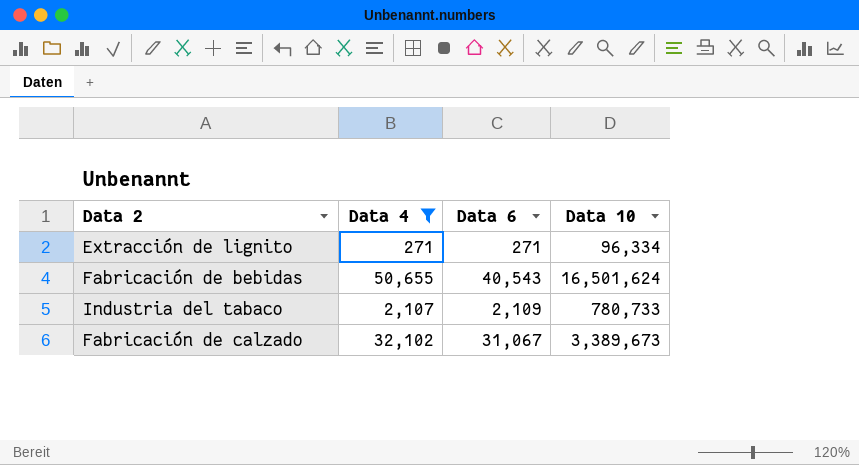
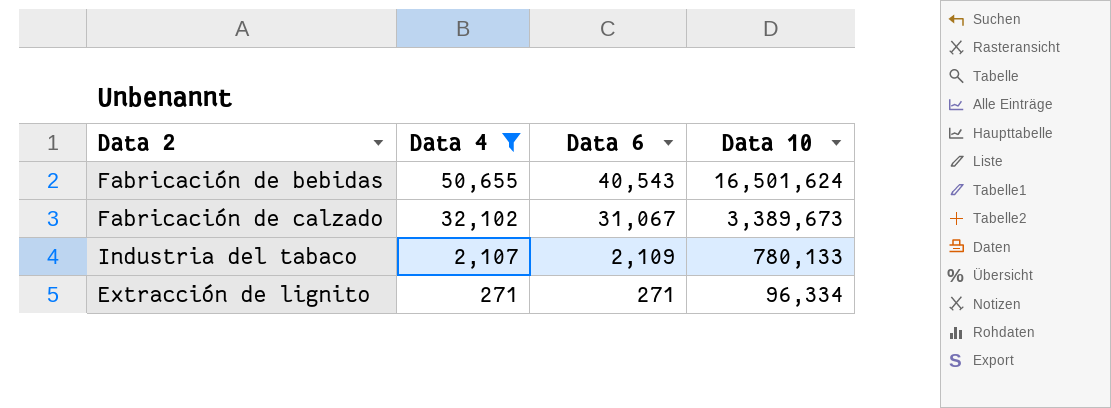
row order: none -> Data 4 descending
Industria del tabaco | Data 10: 780,733 -> 780,133

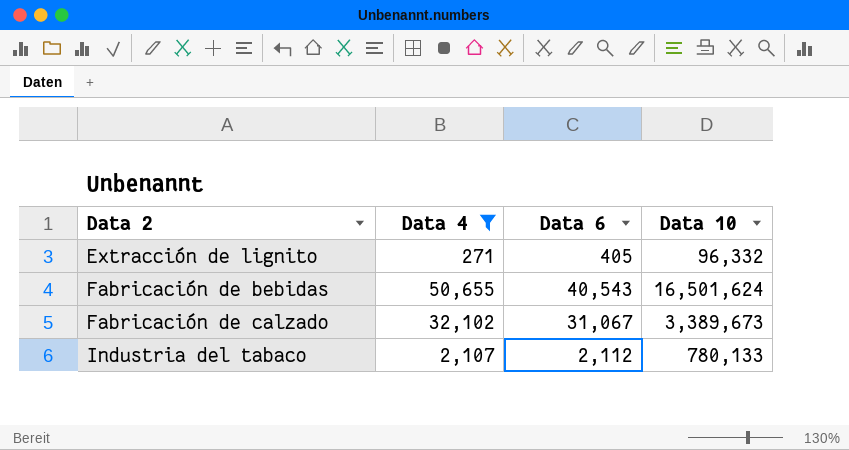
row order: Data 4 descending -> Data 2 ascending
Extracción de lignito | Data 6: 271 -> 405
Extracción de lignito | Data 10: 96,334 -> 96,332
Industria del tabaco | Data 6: 2,109 -> 2,112

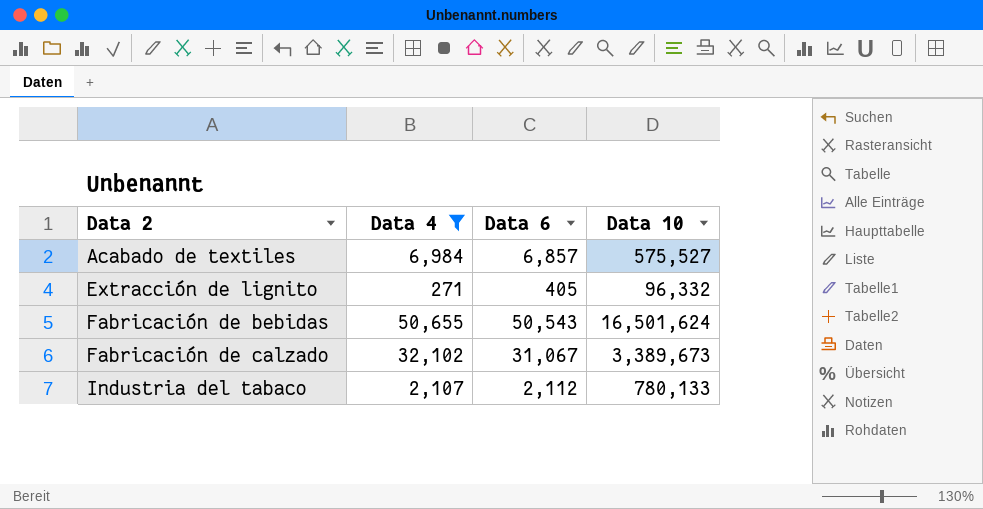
row Acabado de textiles: none -> 6,984 | 6,857 | 575,527
Fabricación de bebidas | Data 6: 40,543 -> 50,543

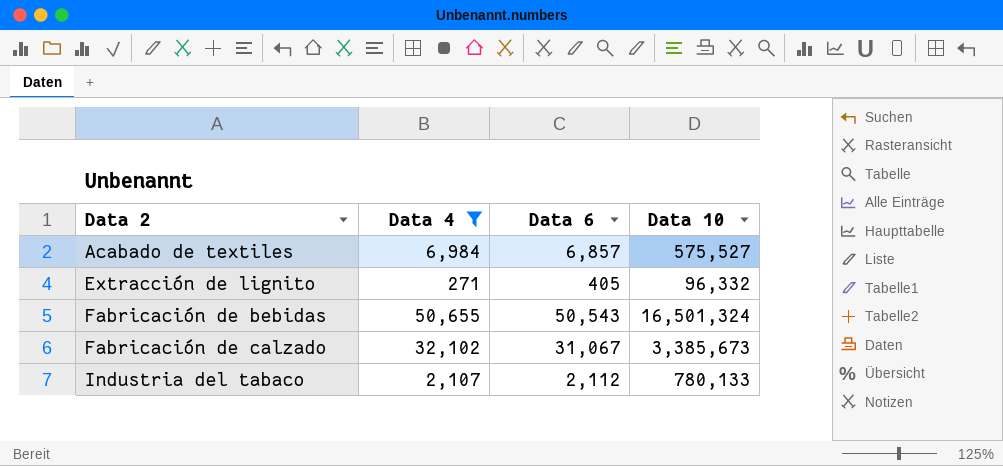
Fabricación de bebidas | Data 10: 16,501,624 -> 16,501,324
Fabricación de calzado | Data 10: 3,389,673 -> 3,385,673

